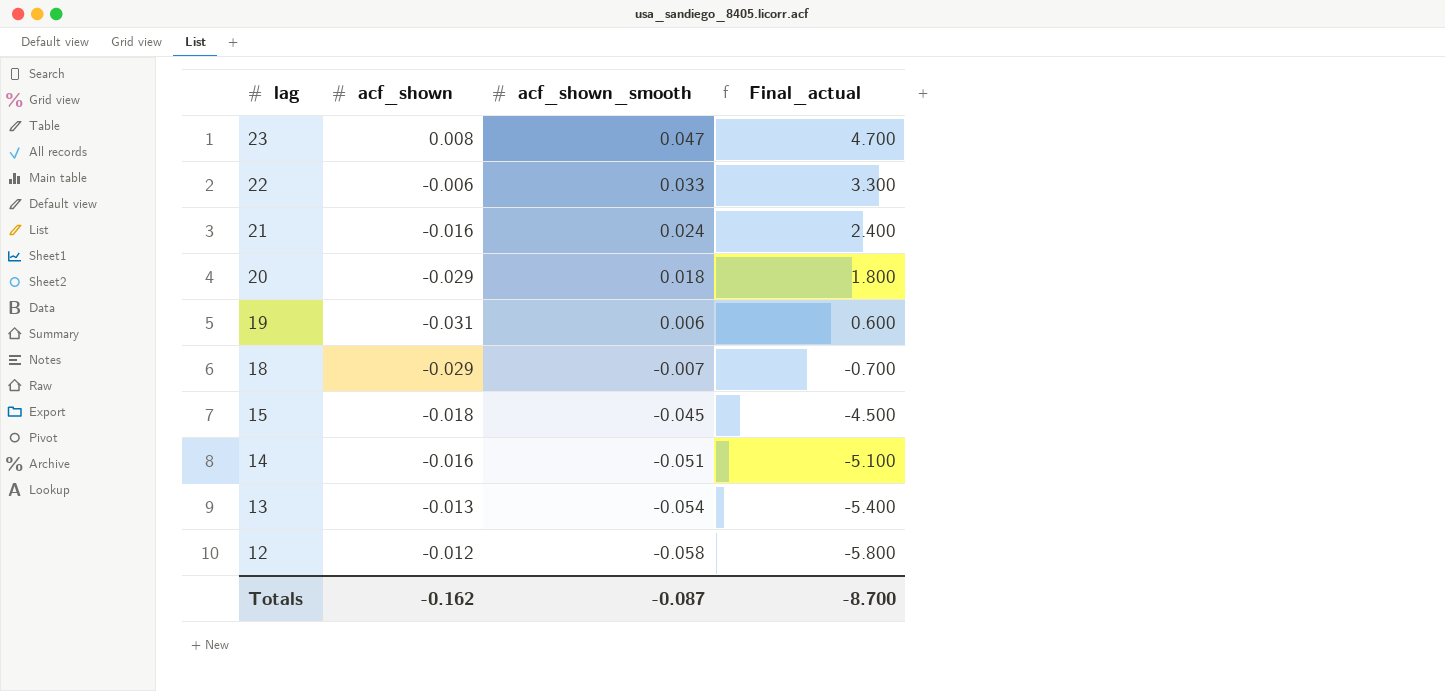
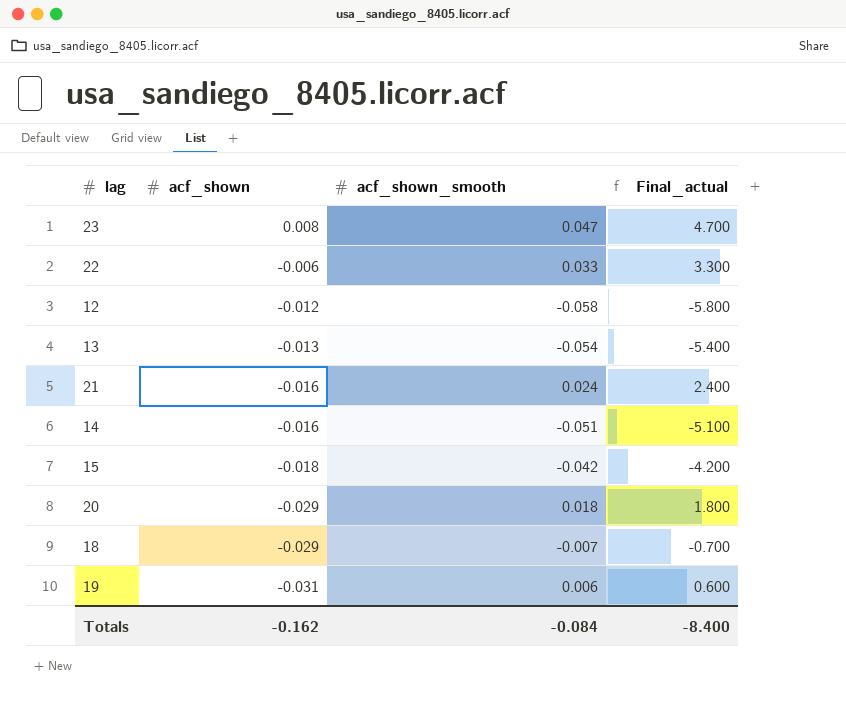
row order: lag descending -> acf_shown descending
15 | acf_shown_smooth: -0.045 -> -0.042
15 | Final_actual: -4.500 -> -4.200
Totals | acf_shown_smooth: -0.087 -> -0.084
Totals | Final_actual: -8.700 -> -8.400

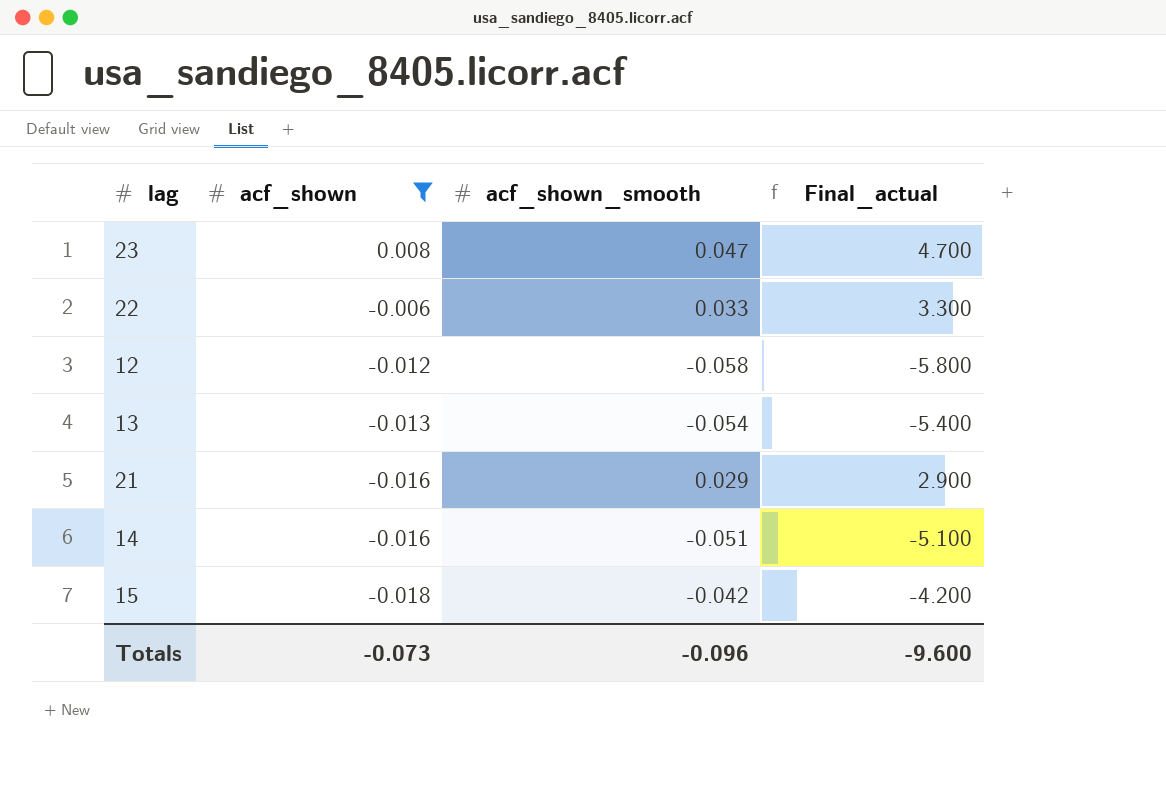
filter: none -> acf_shown >= -0.018
21 | acf_shown_smooth: 0.024 -> 0.029
21 | Final_actual: 2.400 -> 2.900
Totals | acf_shown: -0.162 -> -0.073
Totals | acf_shown_smooth: -0.084 -> -0.096
Totals | Final_actual: -8.400 -> -9.600

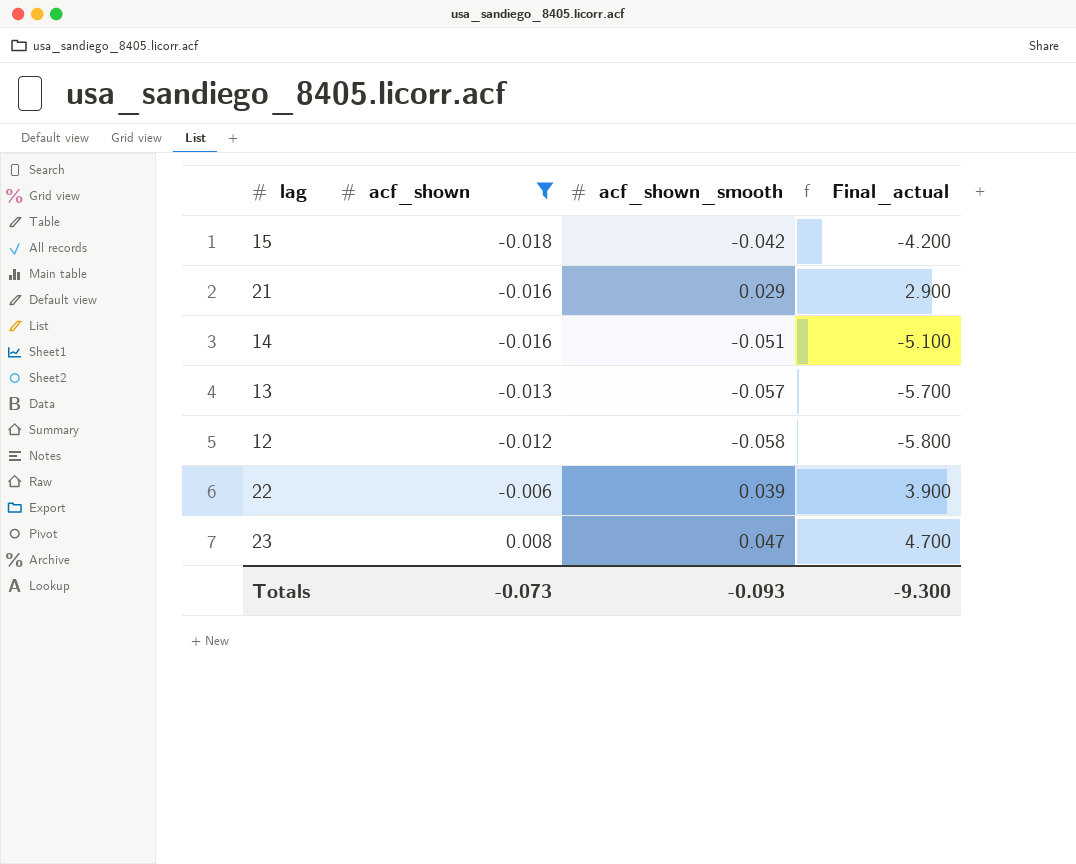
row order: acf_shown descending -> acf_shown ascending
13 | acf_shown_smooth: -0.054 -> -0.057
13 | Final_actual: -5.400 -> -5.700
22 | acf_shown_smooth: 0.033 -> 0.039
22 | Final_actual: 3.300 -> 3.900
Totals | acf_shown_smooth: -0.096 -> -0.093
Totals | Final_actual: -9.600 -> -9.300

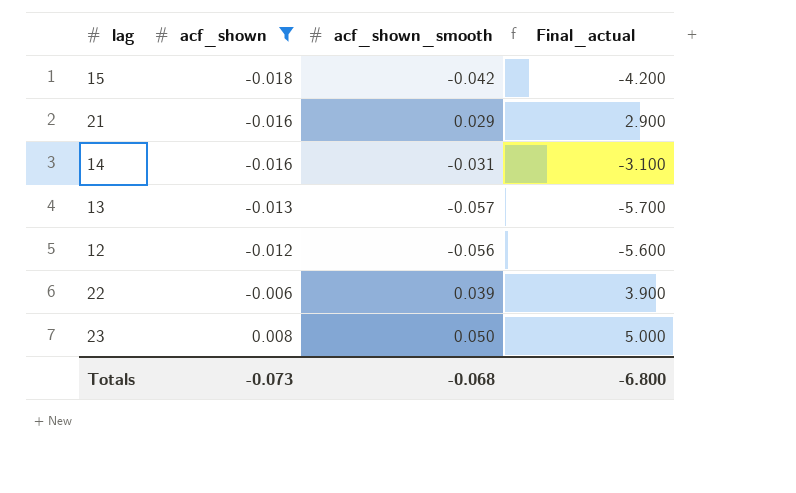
14 | acf_shown_smooth: -0.051 -> -0.031
14 | Final_actual: -5.100 -> -3.100
12 | acf_shown_smooth: -0.058 -> -0.056
12 | Final_actual: -5.800 -> -5.600
23 | acf_shown_smooth: 0.047 -> 0.050
23 | Final_actual: 4.700 -> 5.000
Totals | acf_shown_smooth: -0.093 -> -0.068
Totals | Final_actual: -9.300 -> -6.800

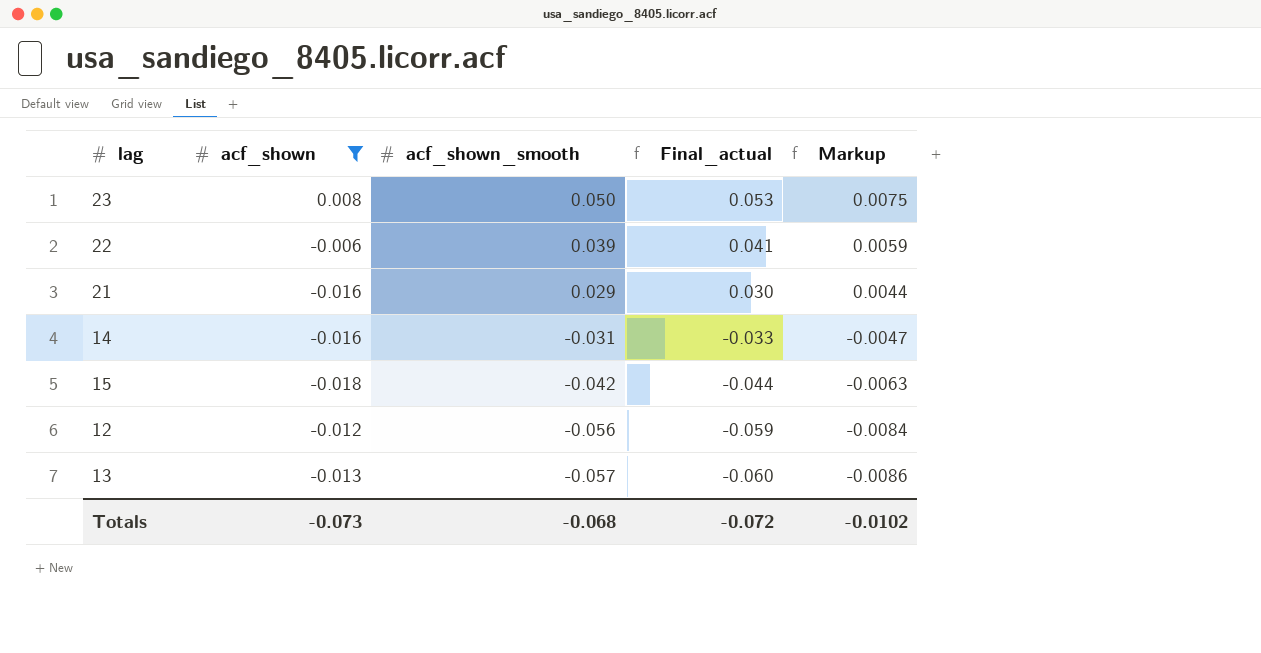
row order: acf_shown ascending -> acf_shown_smooth descending
column Final_actual | formula: [acf_shown_smooth] * 100 -> [acf_shown_smooth] * 1.05
column Markup | formula: none -> [acf_shown_smooth] * 0.15
Totals | Final_actual: -6.800 -> -0.072

